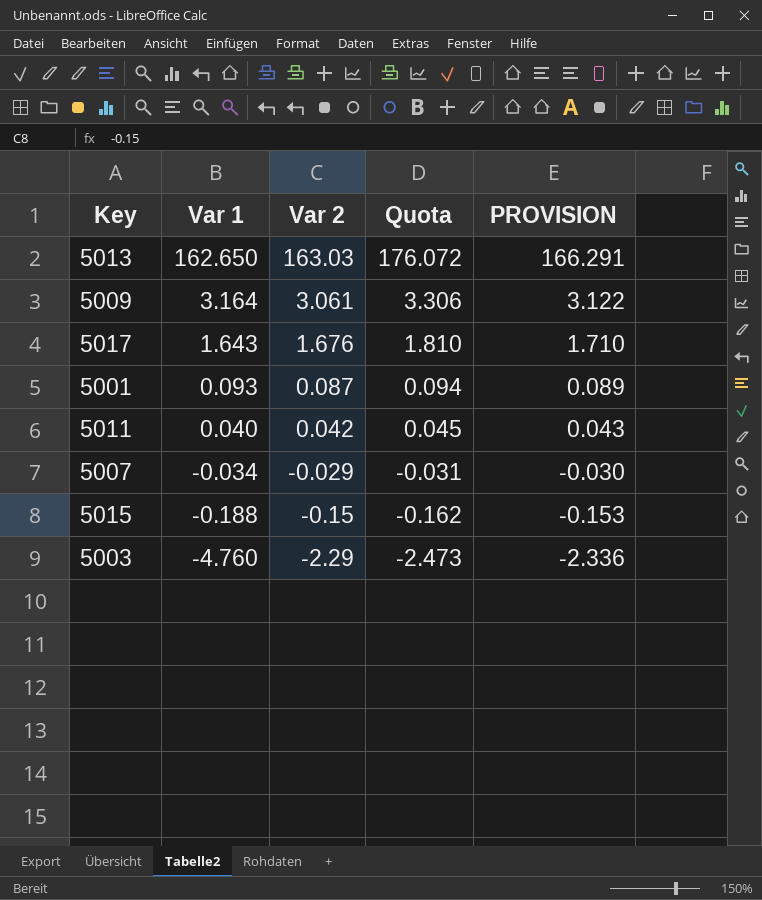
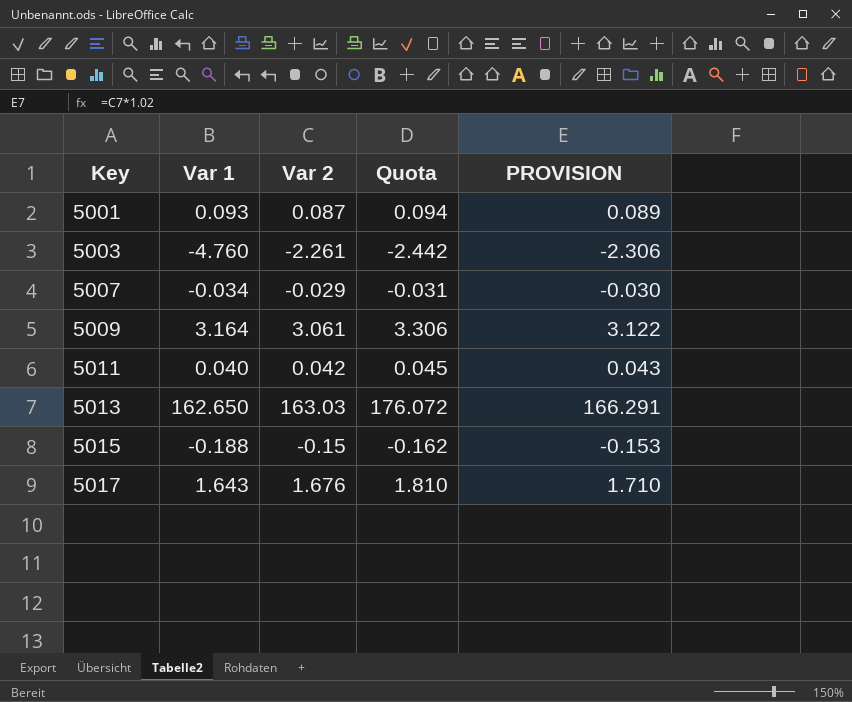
row order: Var 1 descending -> Key ascending
5003 | Var 2: -2.29 -> -2.261
5003 | Quota: -2.473 -> -2.442
5003 | PROVISION: -2.336 -> -2.306

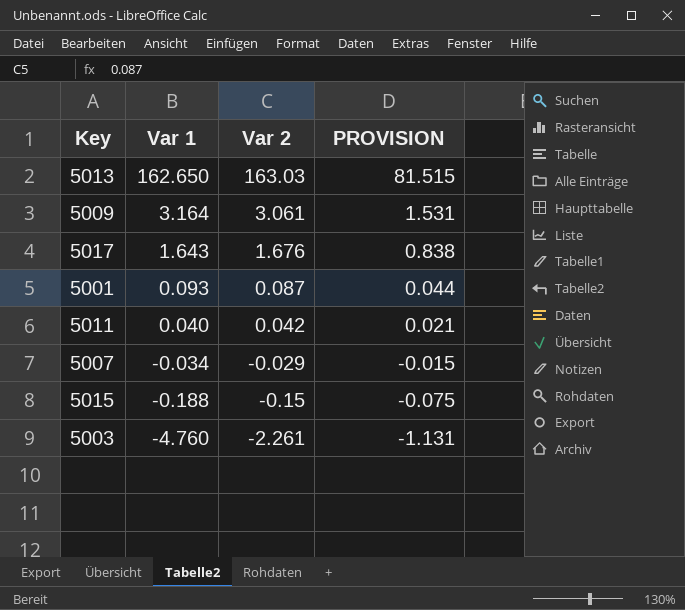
row order: Key ascending -> Var 1 descending
column Quota | formula: [Var 2] * 1.08 -> none
column PROVISION | formula: [Var 2] * 1.02 -> [Var 2] * 0.5

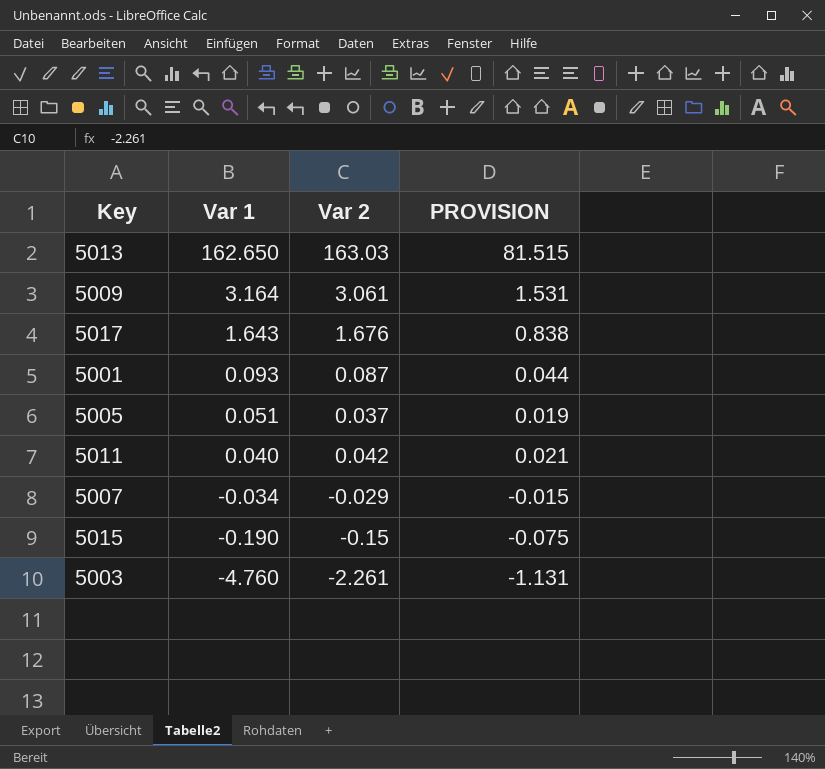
row 5005: none -> 0.051 | 0.037 | 0.019
5015 | Var 1: -0.188 -> -0.190

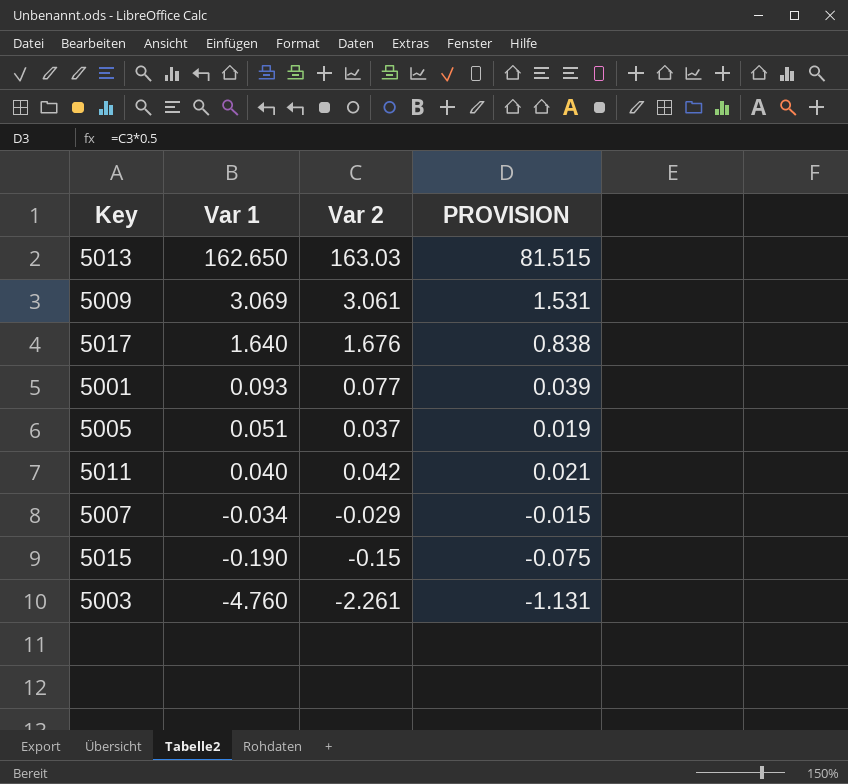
5009 | Var 1: 3.164 -> 3.069
5017 | Var 1: 1.643 -> 1.640
5001 | Var 2: 0.087 -> 0.077
5001 | PROVISION: 0.044 -> 0.039

